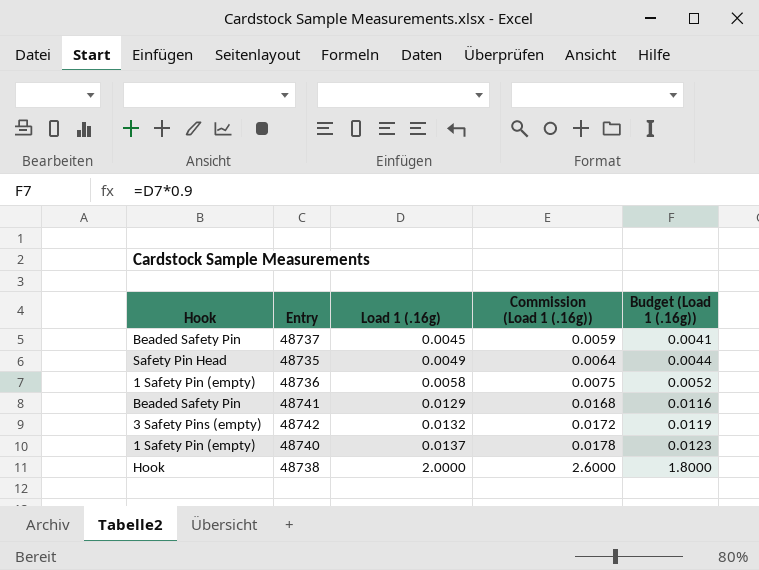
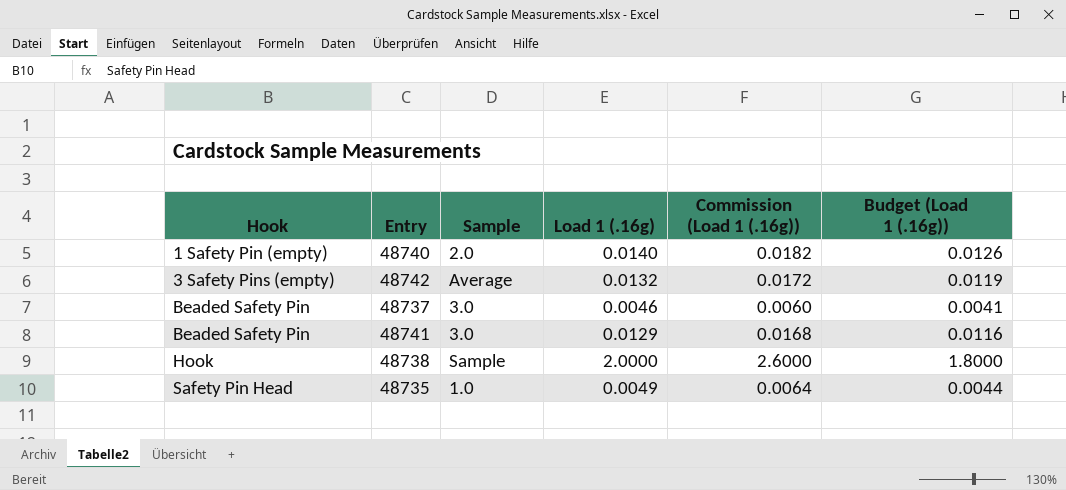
row order: Load 1 (.16g) ascending -> Hook ascending
column Sample | position: none -> 3
row 48736: 1 Safety Pin (empty) | 0.0058 | 0.0075 | 0.0052 -> none
48740 | Load 1 (.16g): 0.0137 -> 0.0140
48740 | Commission (Load 1 (.16g)): 0.0178 -> 0.0182
48740 | Budget (Load 1 (.16g)): 0.0123 -> 0.0126
48737 | Load 1 (.16g): 0.0045 -> 0.0046
48737 | Commission (Load 1 (.16g)): 0.0059 -> 0.0060

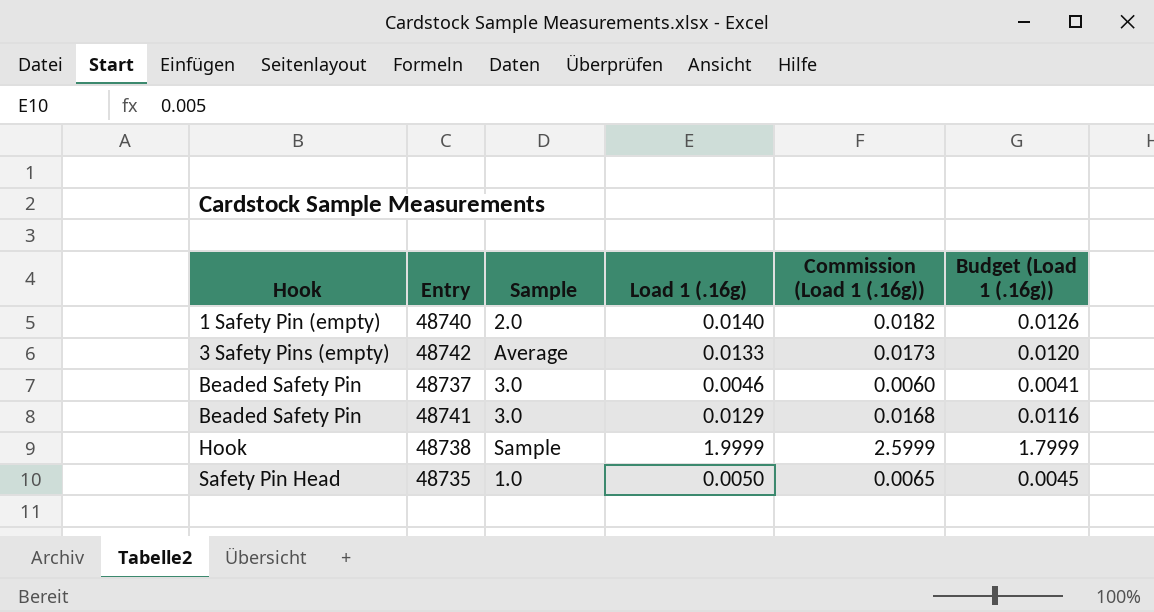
48742 | Load 1 (.16g): 0.0132 -> 0.0133
48742 | Commission (Load 1 (.16g)): 0.0172 -> 0.0173
48742 | Budget (Load 1 (.16g)): 0.0119 -> 0.0120
48738 | Load 1 (.16g): 2.0000 -> 1.9999
48738 | Commission (Load 1 (.16g)): 2.6000 -> 2.5999
48738 | Budget (Load 1 (.16g)): 1.8000 -> 1.7999
48735 | Load 1 (.16g): 0.0049 -> 0.0050
48735 | Commission (Load 1 (.16g)): 0.0064 -> 0.0065
48735 | Budget (Load 1 (.16g)): 0.0044 -> 0.0045

